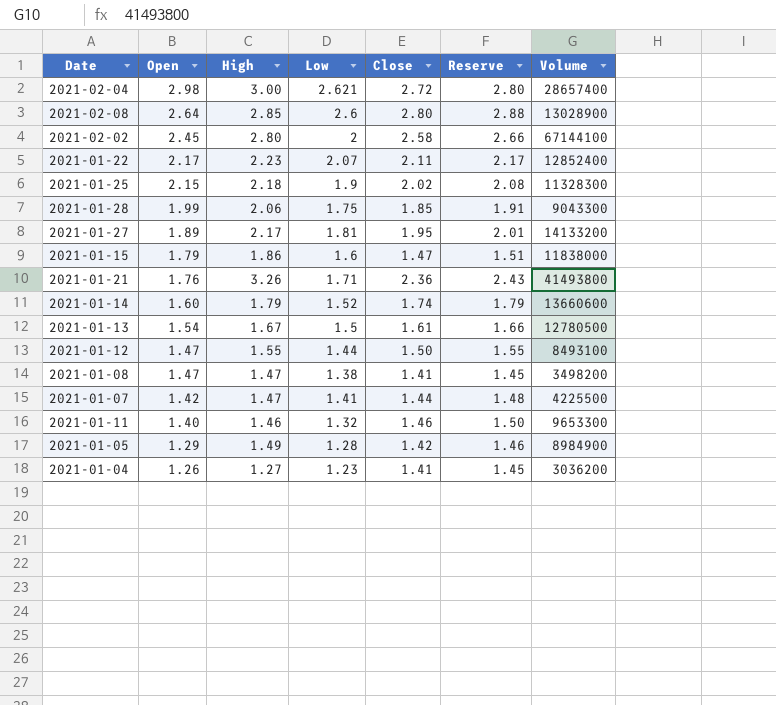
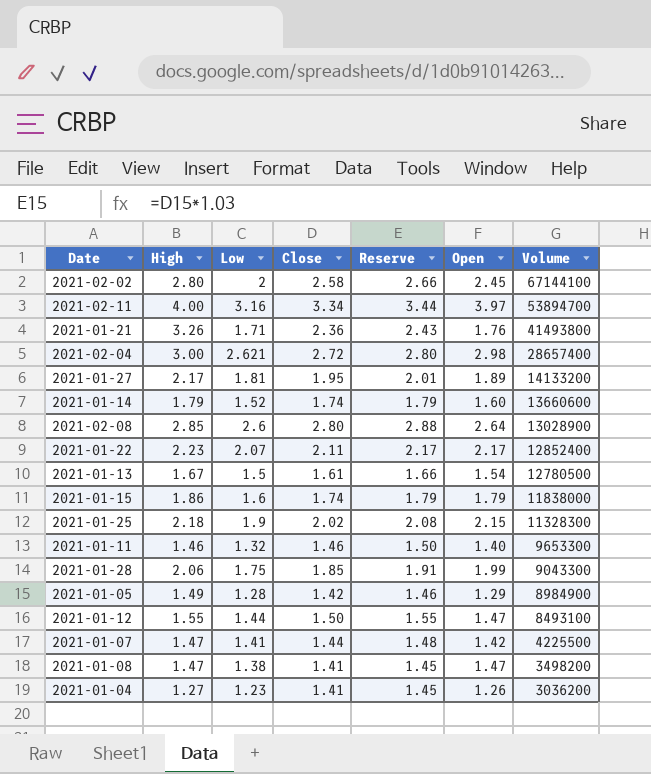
row order: Open descending -> Volume descending
column Open | position: 2 -> 6
row 2021-02-11: none -> 4.00 | 3.16 | 3.34 | 3.44 | 3.97 | 53894700
2021-01-15 | Close: 1.47 -> 1.74
2021-01-15 | Reserve: 1.51 -> 1.79

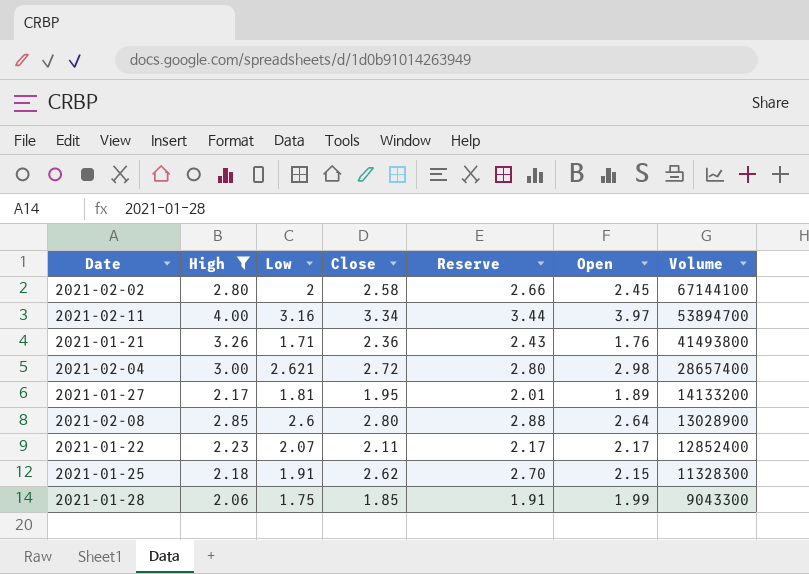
filter: none -> High >= 2.06
2021-01-25 | Low: 1.9 -> 1.91
2021-01-25 | Close: 2.02 -> 2.62
2021-01-25 | Reserve: 2.08 -> 2.70

